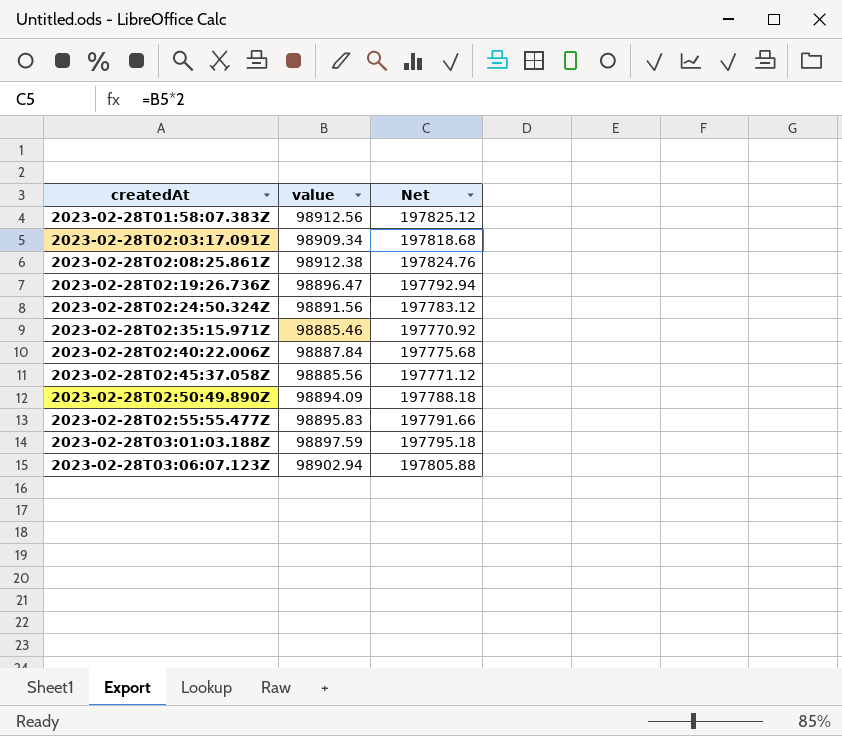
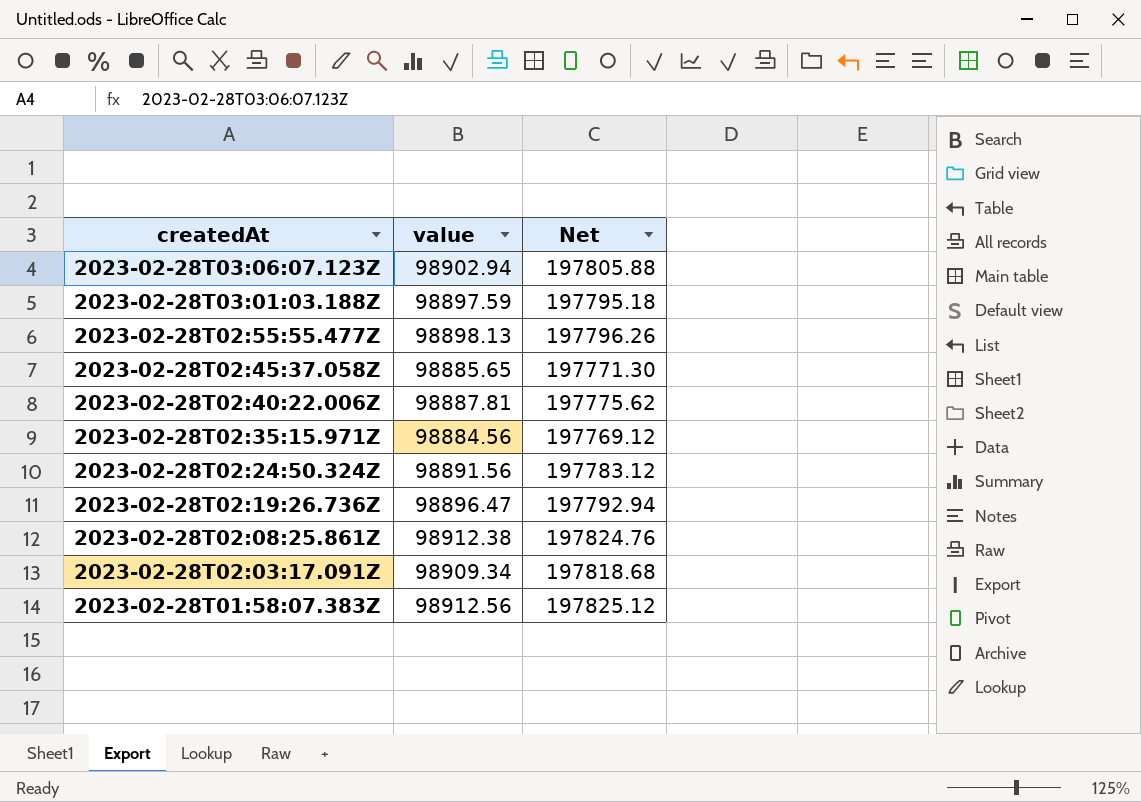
row order: createdAt ascending -> createdAt descending
row 2023-02-28T02:50:49.890Z: 98894.09 | 197788.18 -> none
2023-02-28T02:55:55.477Z | value: 98895.83 -> 98898.13
2023-02-28T02:55:55.477Z | Net: 197791.66 -> 197796.26
2023-02-28T02:45:37.058Z | value: 98885.56 -> 98885.65
2023-02-28T02:45:37.058Z | Net: 197771.12 -> 197771.30
2023-02-28T02:40:22.006Z | value: 98887.84 -> 98887.81
2023-02-28T02:40:22.006Z | Net: 197775.68 -> 197775.62
2023-02-28T02:35:15.971Z | value: 98885.46 -> 98884.56
2023-02-28T02:35:15.971Z | Net: 197770.92 -> 197769.12

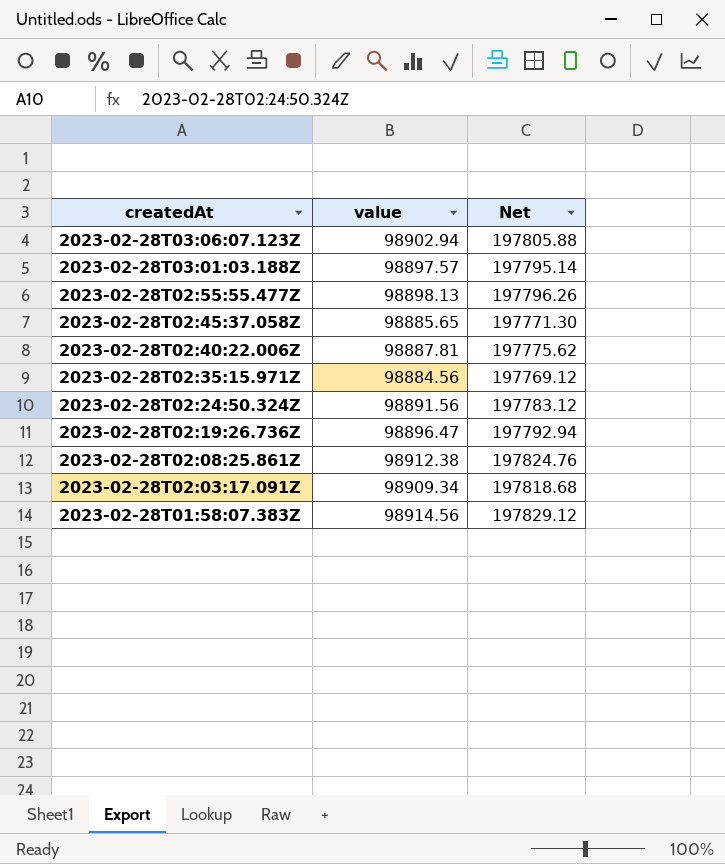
2023-02-28T03:01:03.188Z | value: 98897.59 -> 98897.57
2023-02-28T03:01:03.188Z | Net: 197795.18 -> 197795.14
2023-02-28T01:58:07.383Z | value: 98912.56 -> 98914.56
2023-02-28T01:58:07.383Z | Net: 197825.12 -> 197829.12

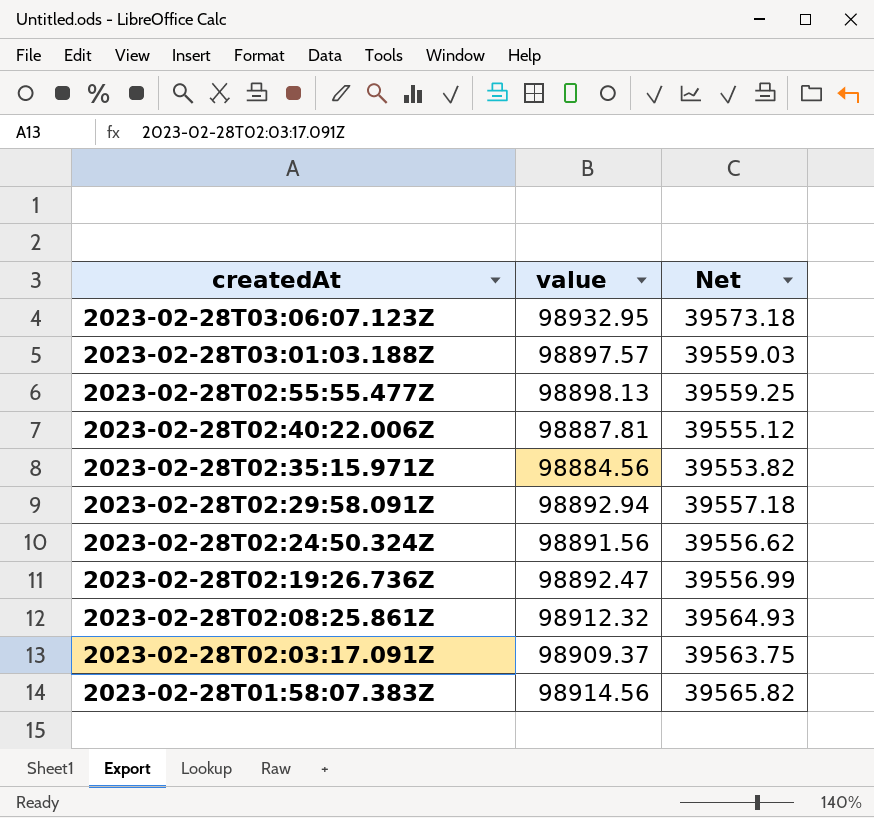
column Net | formula: [value] * 2 -> [value] * 0.4
row 2023-02-28T02:45:37.058Z: 98885.65 | 197771.30 -> none
2023-02-28T03:06:07.123Z | value: 98902.94 -> 98932.95
row 2023-02-28T02:29:58.091Z: none -> 98892.94 | 39557.18
2023-02-28T02:19:26.736Z | value: 98896.47 -> 98892.47
2023-02-28T02:08:25.861Z | value: 98912.38 -> 98912.32
2023-02-28T02:03:17.091Z | value: 98909.34 -> 98909.37

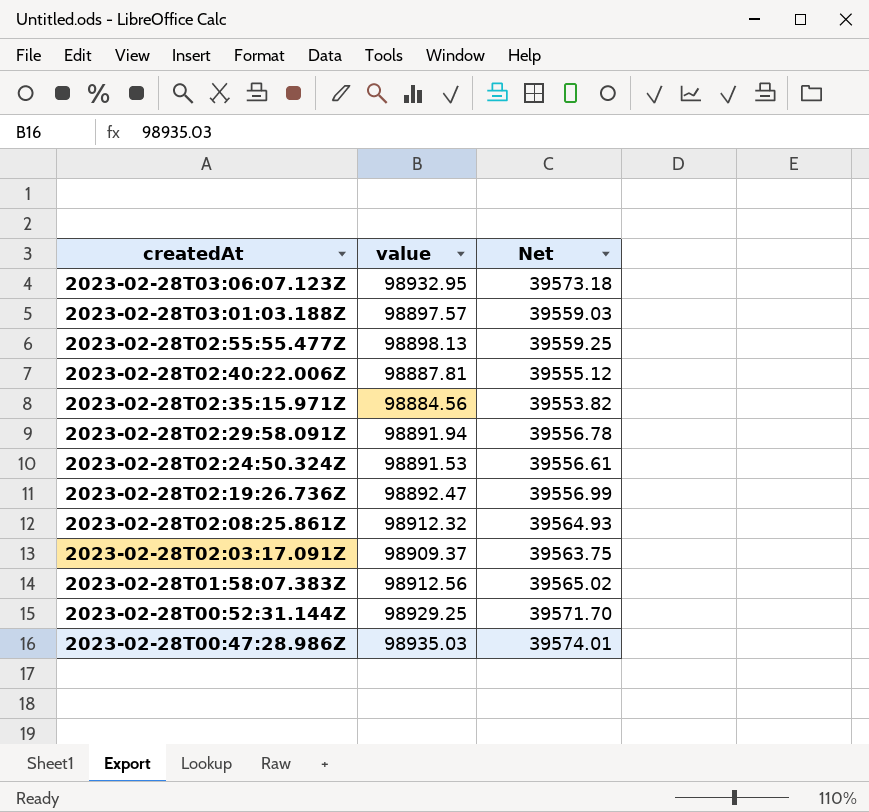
2023-02-28T02:29:58.091Z | value: 98892.94 -> 98891.94
2023-02-28T02:29:58.091Z | Net: 39557.18 -> 39556.78
2023-02-28T02:24:50.324Z | value: 98891.56 -> 98891.53
2023-02-28T02:24:50.324Z | Net: 39556.62 -> 39556.61
2023-02-28T01:58:07.383Z | value: 98914.56 -> 98912.56
2023-02-28T01:58:07.383Z | Net: 39565.82 -> 39565.02
row 2023-02-28T00:52:31.144Z: none -> 98929.25 | 39571.70
row 2023-02-28T00:47:28.986Z: none -> 98935.03 | 39574.01

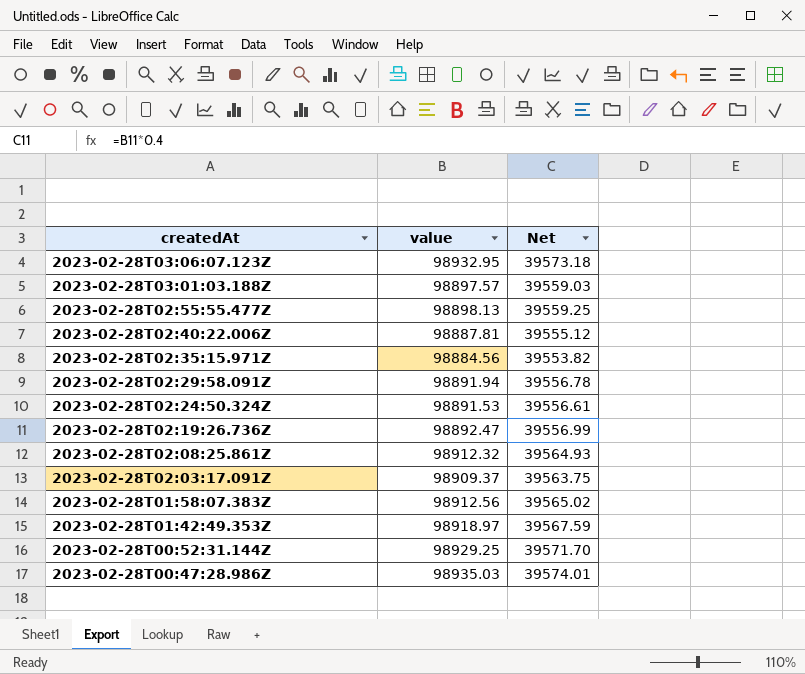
row 2023-02-28T01:42:49.353Z: none -> 98918.97 | 39567.59

